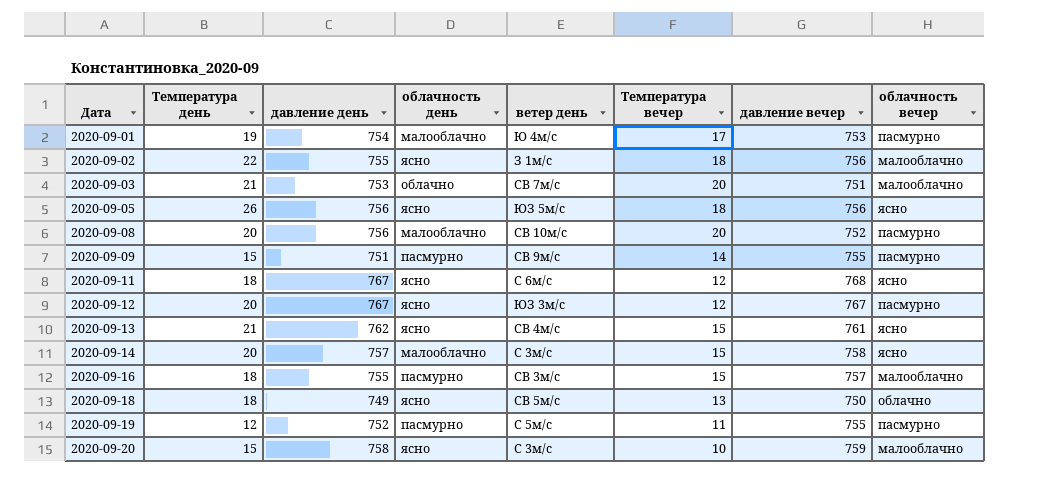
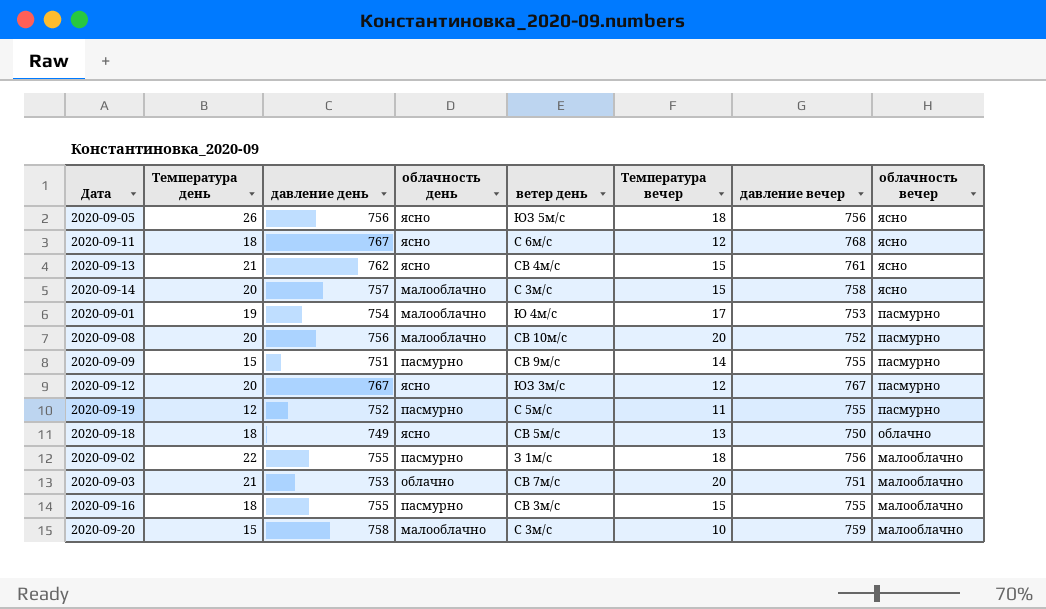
row order: Дата ascending -> облачность вечер descending
2020-09-02 | облачность день: ясно -> пасмурно
2020-09-16 | давление вечер: 757 -> 755
2020-09-20 | облачность день: ясно -> малооблачно

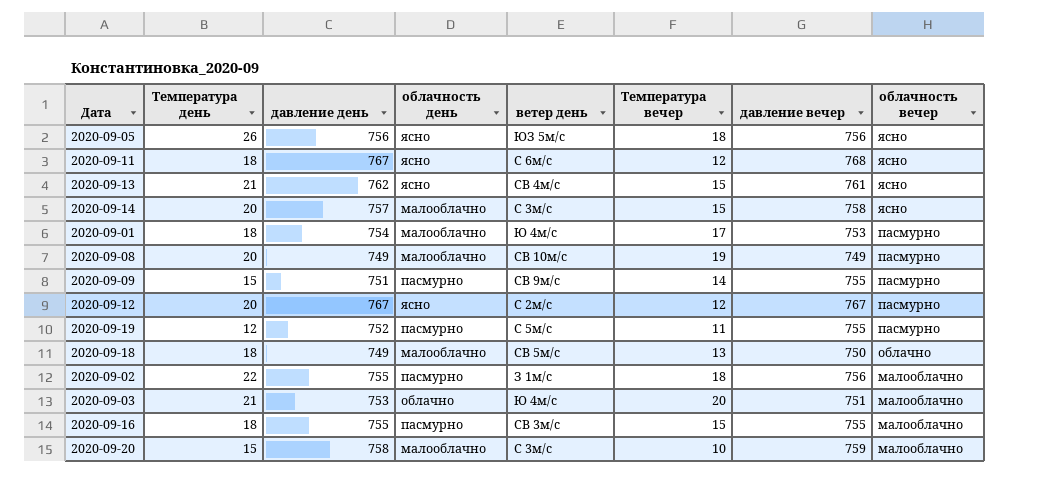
2020-09-01 | Температура день: 19 -> 18
2020-09-08 | давление день: 756 -> 749
2020-09-08 | Температура вечер: 20 -> 19
2020-09-08 | давление вечер: 752 -> 749
2020-09-12 | ветер день: ЮЗ 3м/с -> С 2м/с
2020-09-18 | облачность день: ясно -> малооблачно
2020-09-03 | ветер день: СВ 7м/с -> Ю 4м/с

